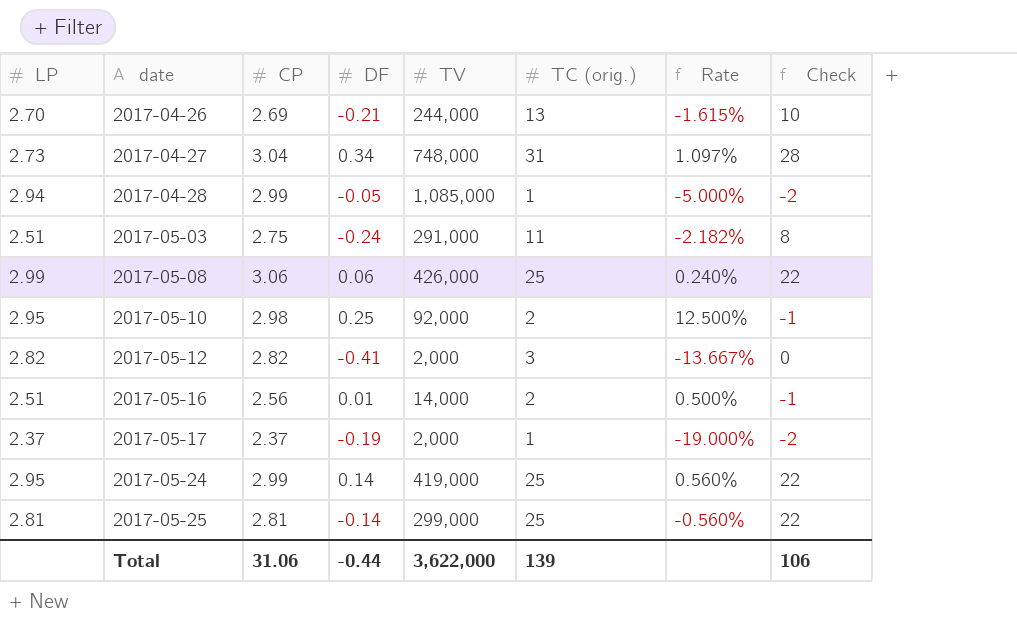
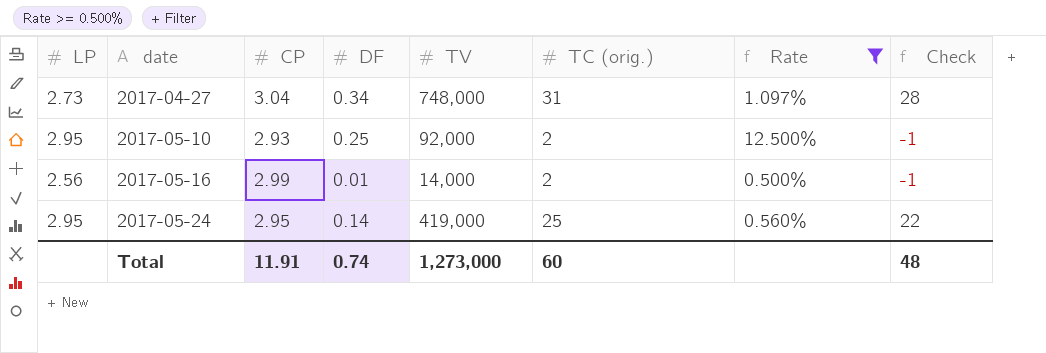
filter: none -> Rate >= 0.500%
2017-05-10 | CP: 2.98 -> 2.93
2017-05-16 | LP: 2.51 -> 2.56
2017-05-16 | CP: 2.56 -> 2.99
2017-05-24 | CP: 2.99 -> 2.95
Total | CP: 31.06 -> 11.91
Total | DF: -0.44 -> 0.74
Total | TV: 3,622,000 -> 1,273,000
Total | TC (orig.): 139 -> 60
Total | Check: 106 -> 48

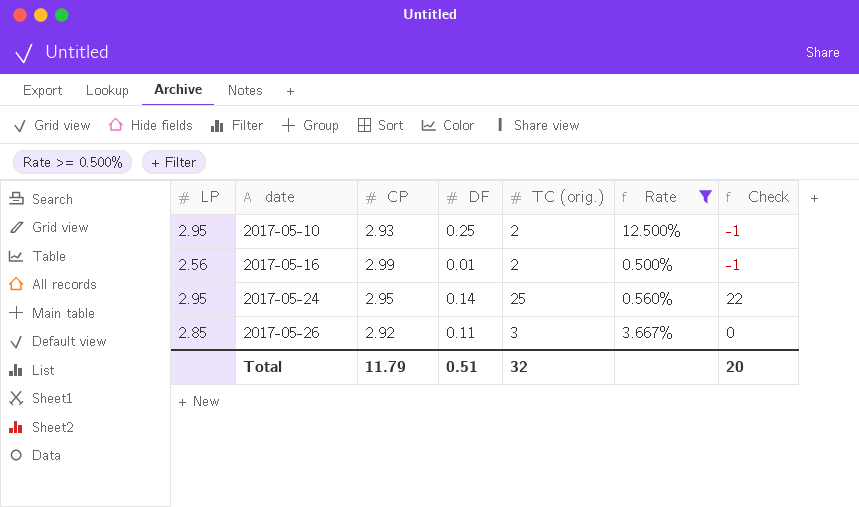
column TV | position: 5 -> none
row 2017-04-27: 2.73 | 3.04 | 0.34 | 748,000 | 31 | 1.097% | 28 -> none
row 2017-05-26: none -> 2.85 | 2.92 | 0.11 | 3 | 3.667% | 0
Total | CP: 11.91 -> 11.79
Total | DF: 0.74 -> 0.51
Total | TC (orig.): 60 -> 32
Total | Check: 48 -> 20

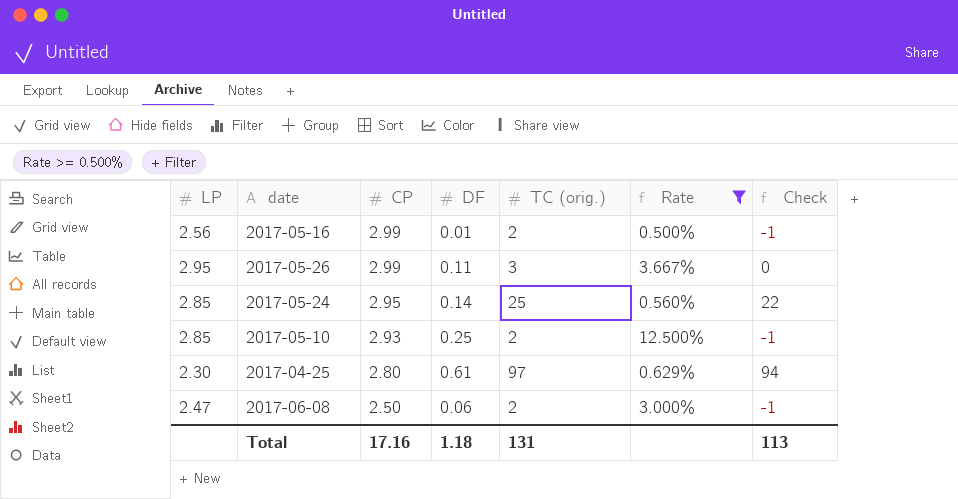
row order: date ascending -> CP descending
2017-05-26 | LP: 2.85 -> 2.95
2017-05-26 | CP: 2.92 -> 2.99
2017-05-24 | LP: 2.95 -> 2.85
2017-05-10 | LP: 2.95 -> 2.85
row 2017-04-25: none -> 2.30 | 2.80 | 0.61 | 97 | 0.629% | 94
row 2017-06-08: none -> 2.47 | 2.50 | 0.06 | 2 | 3.000% | -1
Total | CP: 11.79 -> 17.16
Total | DF: 0.51 -> 1.18
Total | TC (orig.): 32 -> 131
Total | Check: 20 -> 113

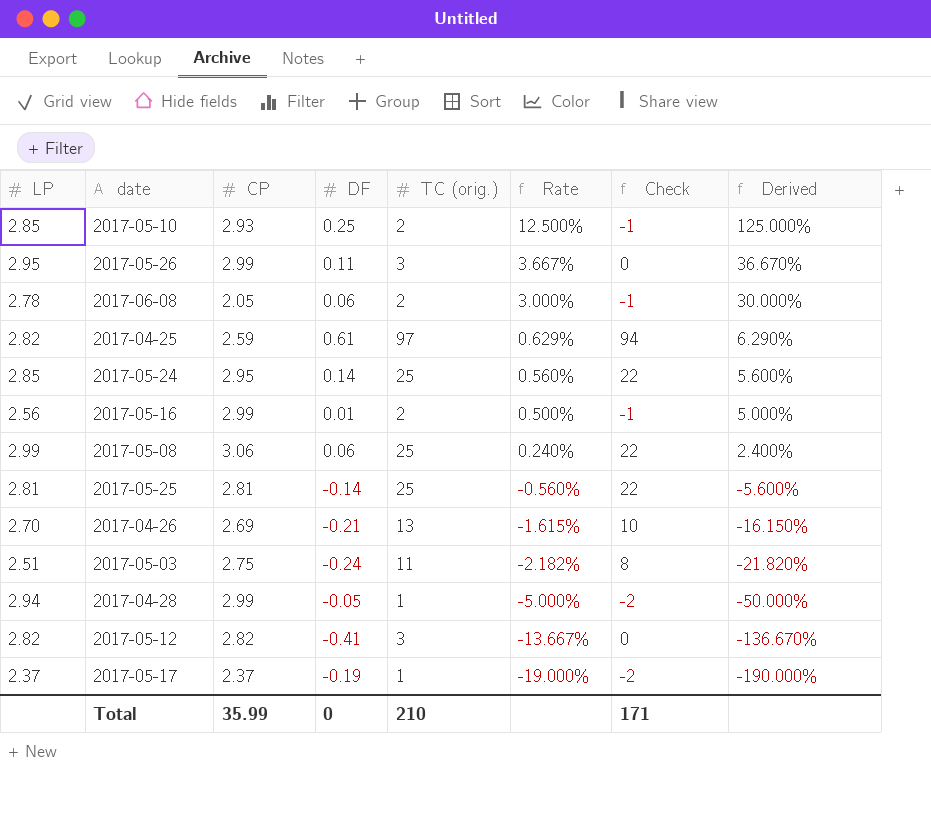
filter: Rate >= 0.500% -> none
row order: CP descending -> Rate descending
column Derived | formula: none -> [Rate] * 10
2017-06-08 | LP: 2.47 -> 2.78
2017-06-08 | CP: 2.50 -> 2.05
2017-04-25 | LP: 2.30 -> 2.82
2017-04-25 | CP: 2.80 -> 2.59
Total | CP: 17.16 -> 35.99
Total | DF: 1.18 -> 0
Total | TC (orig.): 131 -> 210
Total | Check: 113 -> 171

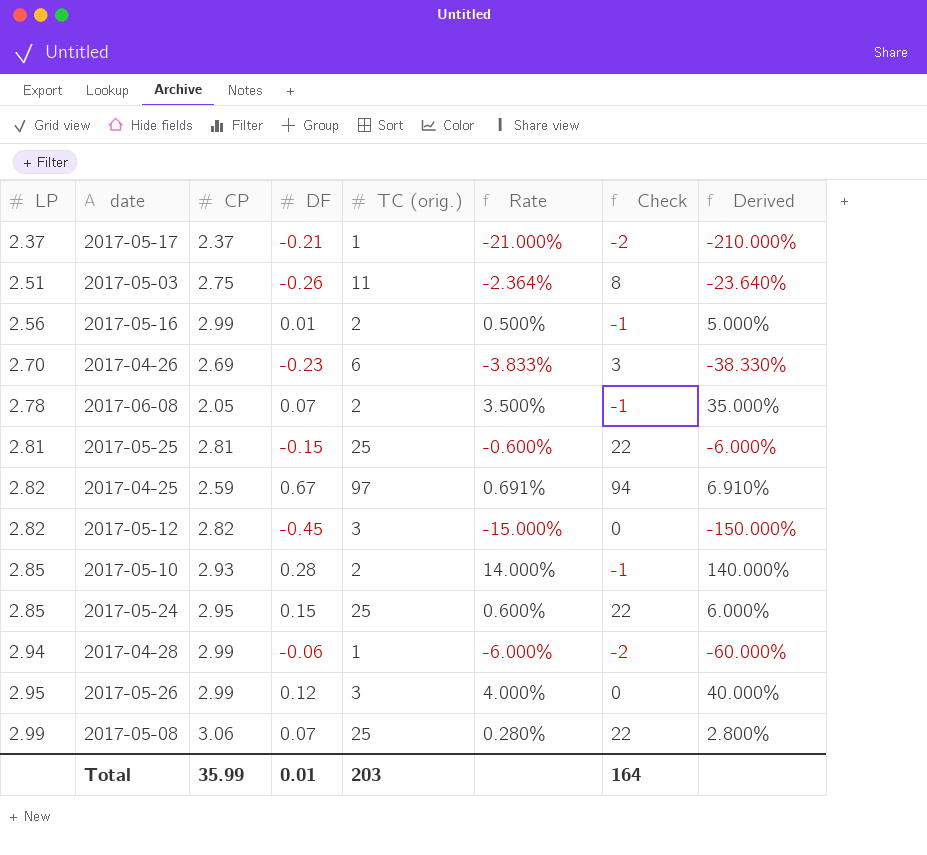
row order: Rate descending -> LP ascending
2017-05-17 | DF: -0.19 -> -0.21
2017-05-17 | Rate: -19.000% -> -21.000%
2017-05-17 | Derived: -190.000% -> -210.000%
2017-05-03 | DF: -0.24 -> -0.26
2017-05-03 | Rate: -2.182% -> -2.364%
2017-05-03 | Derived: -21.820% -> -23.640%
2017-04-26 | DF: -0.21 -> -0.23
2017-04-26 | TC (orig.): 13 -> 6
2017-04-26 | Rate: -1.615% -> -3.833%
2017-04-26 | Check: 10 -> 3
2017-04-26 | Derived: -16.150% -> -38.330%
2017-06-08 | DF: 0.06 -> 0.07
2017-06-08 | Rate: 3.000% -> 3.500%
2017-06-08 | Derived: 30.000% -> 35.000%
2017-05-25 | DF: -0.14 -> -0.15
2017-05-25 | Rate: -0.560% -> -0.600%
2017-05-25 | Derived: -5.600% -> -6.000%
2017-04-25 | DF: 0.61 -> 0.67
2017-04-25 | Rate: 0.629% -> 0.691%
2017-04-25 | Derived: 6.290% -> 6.910%
2017-05-12 | DF: -0.41 -> -0.45
2017-05-12 | Rate: -13.667% -> -15.000%
2017-05-12 | Derived: -136.670% -> -150.000%
2017-05-10 | DF: 0.25 -> 0.28
2017-05-10 | Rate: 12.500% -> 14.000%
2017-05-10 | Derived: 125.000% -> 140.000%
2017-05-24 | DF: 0.14 -> 0.15
2017-05-24 | Rate: 0.560% -> 0.600%
2017-05-24 | Derived: 5.600% -> 6.000%
2017-04-28 | DF: -0.05 -> -0.06
2017-04-28 | Rate: -5.000% -> -6.000%
2017-04-28 | Derived: -50.000% -> -60.000%
2017-05-26 | DF: 0.11 -> 0.12
2017-05-26 | Rate: 3.667% -> 4.000%
2017-05-26 | Derived: 36.670% -> 40.000%
2017-05-08 | DF: 0.06 -> 0.07
2017-05-08 | Rate: 0.240% -> 0.280%
2017-05-08 | Derived: 2.400% -> 2.800%
Total | DF: 0 -> 0.01
Total | TC (orig.): 210 -> 203
Total | Check: 171 -> 164

